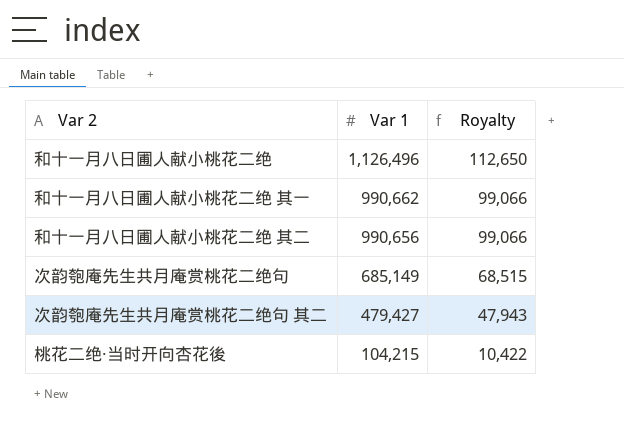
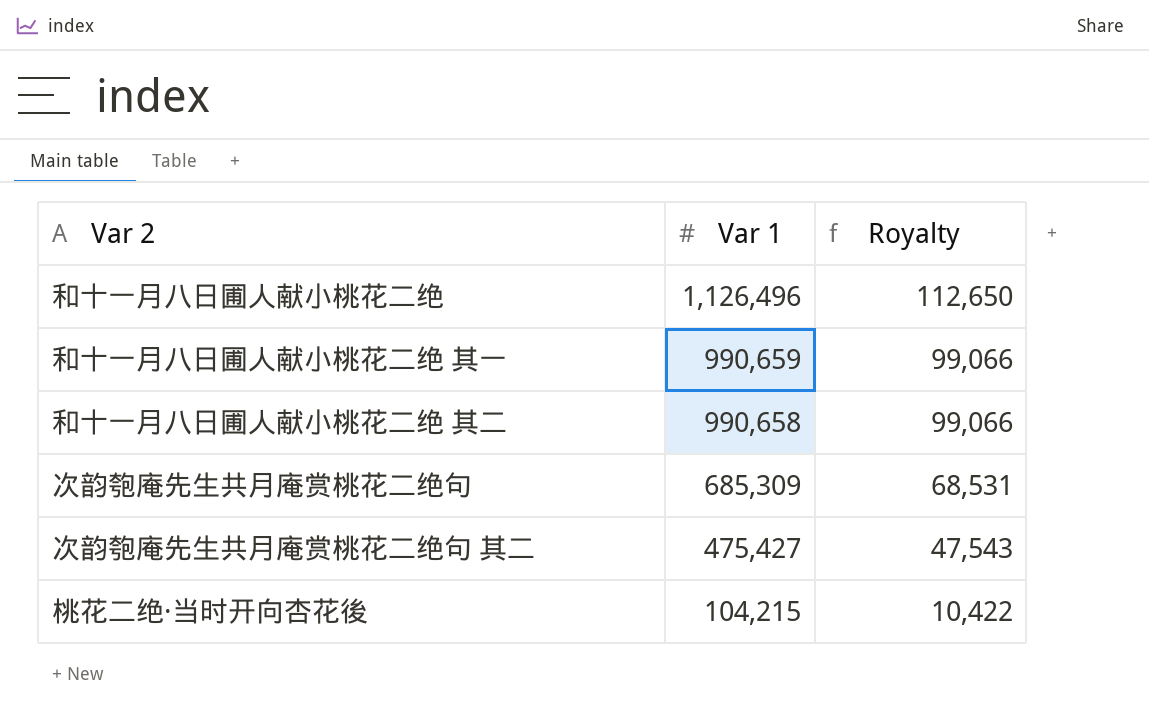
和十一月八日圃人献小桃花二绝 其一 | Var 1: 990,662 -> 990,659
和十一月八日圃人献小桃花二绝 其二 | Var 1: 990,656 -> 990,658
次韵匏庵先生共月庵赏桃花二绝句 | Var 1: 685,149 -> 685,309
次韵匏庵先生共月庵赏桃花二绝句 | Royalty: 68,515 -> 68,531
次韵匏庵先生共月庵赏桃花二绝句 其二 | Var 1: 479,427 -> 475,427
次韵匏庵先生共月庵赏桃花二绝句 其二 | Royalty: 47,943 -> 47,543

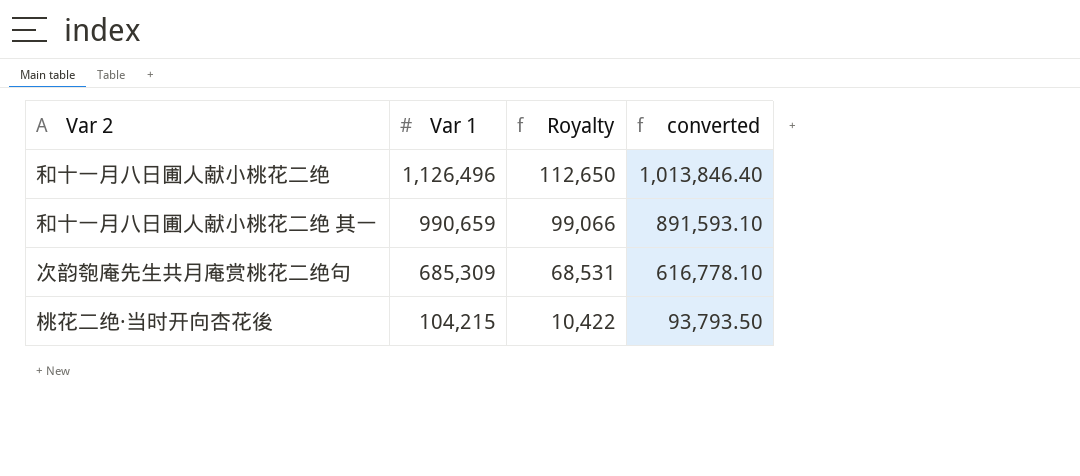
column converted | formula: none -> [Var 1] * 0.9
row 和十一月八日圃人献小桃花二绝 其二: 990,658 | 99,066 -> none
row 次韵匏庵先生共月庵赏桃花二绝句 其二: 475,427 | 47,543 -> none

